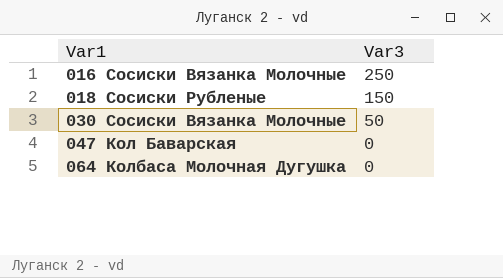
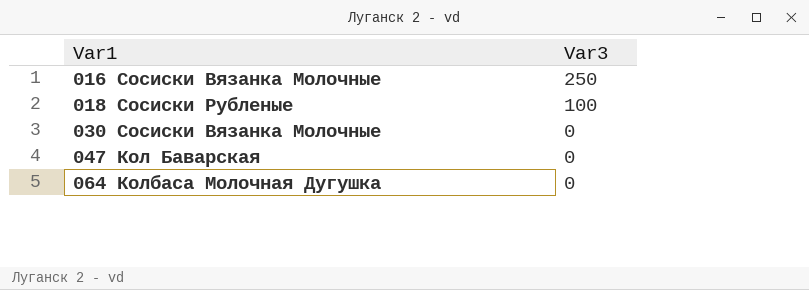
018 Сосиски Рубленые | Var3: 150 -> 100
030 Сосиски Вязанка Молочные | Var3: 50 -> 0

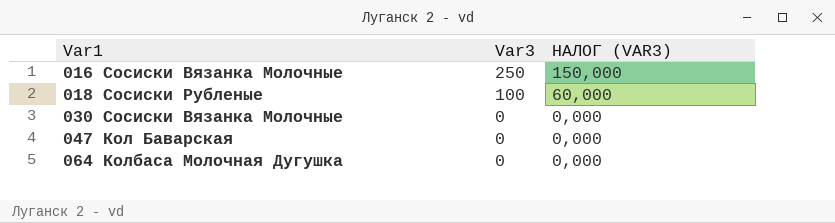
column НАЛОГ (VAR3) | formula: none -> [Var3] * 0,6

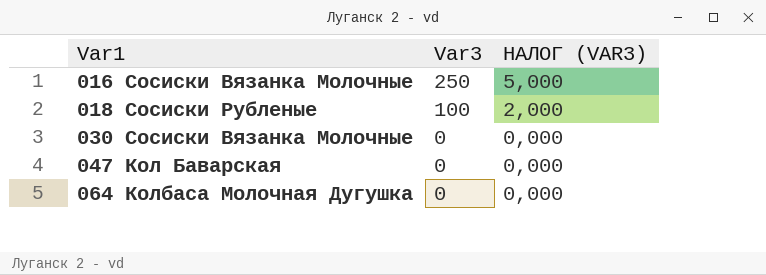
column НАЛОГ (VAR3) | formula: [Var3] * 0,6 -> [Var3] * 0,02

